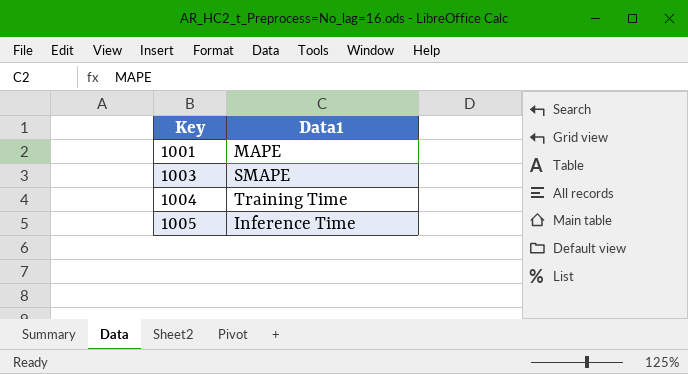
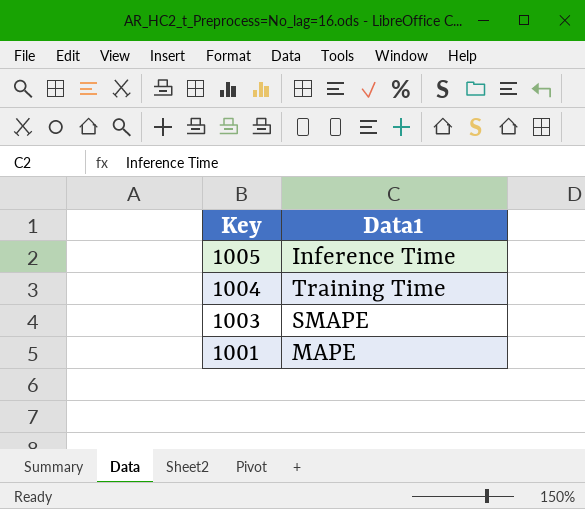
row order: Key ascending -> Key descending

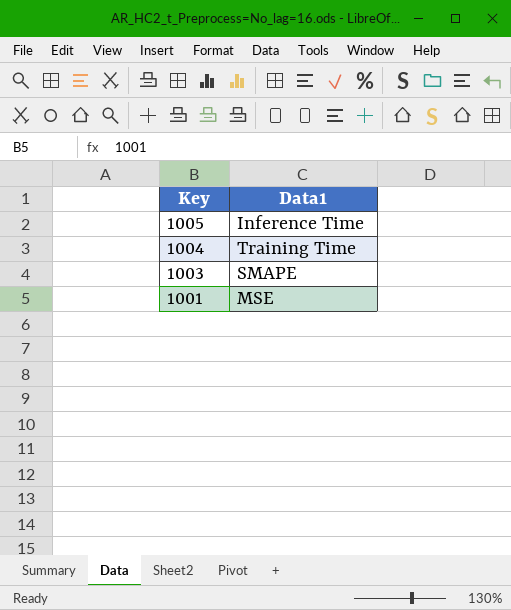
1001 | Data1: MAPE -> MSE

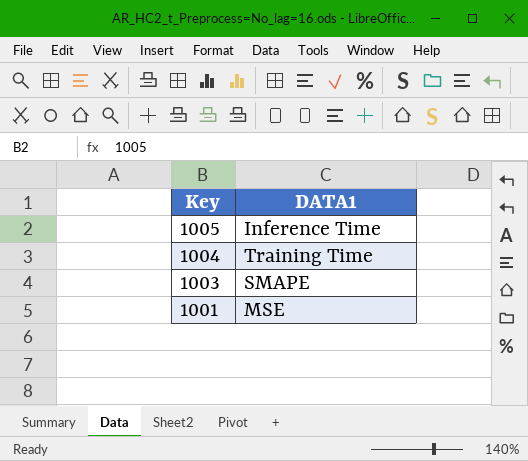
column name: Data1 -> DATA1

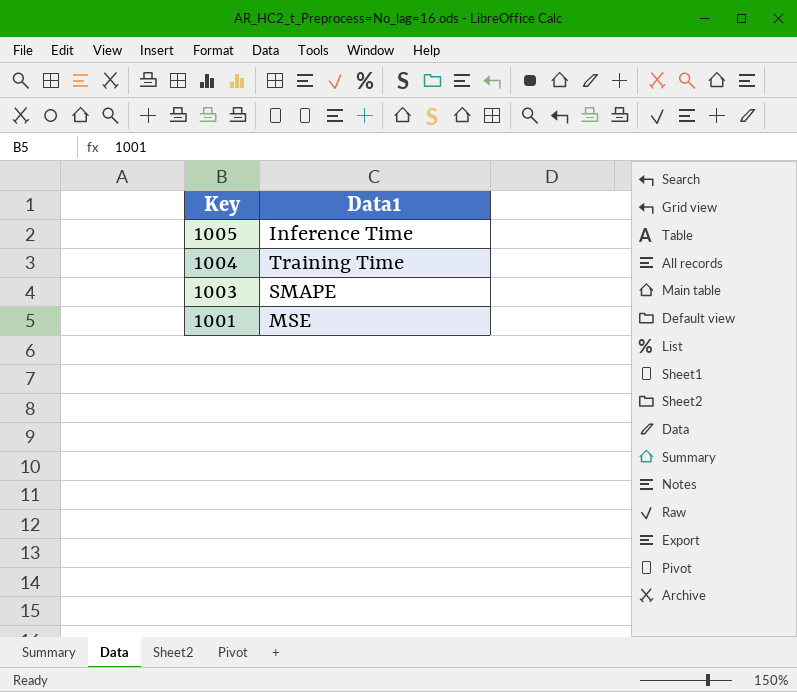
column name: DATA1 -> Data1

